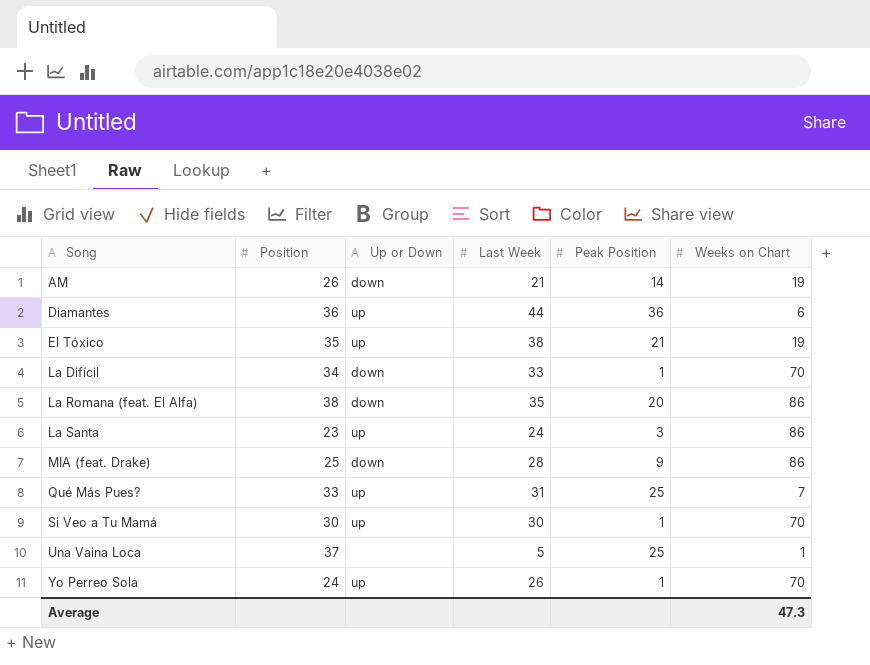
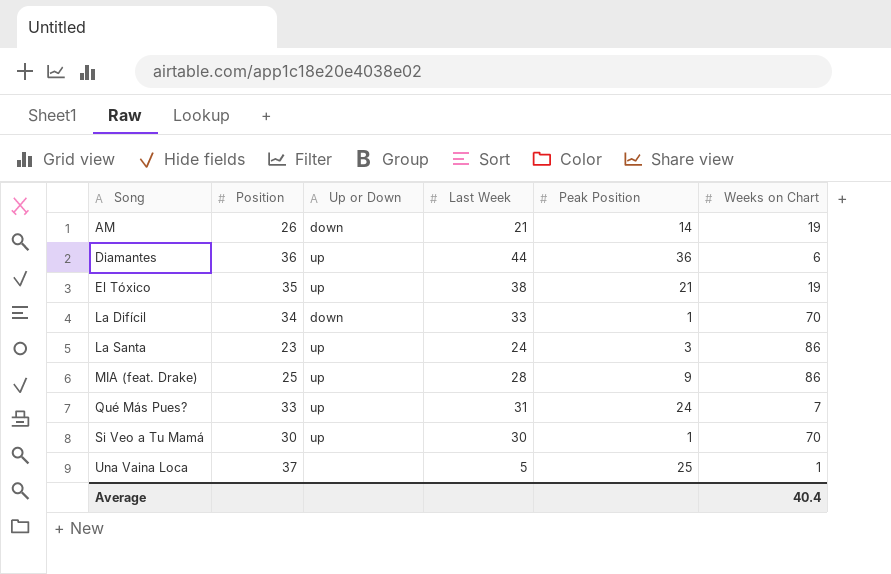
row La Romana (feat. El Alfa): 38 | down | 35 | 20 | 86 -> none
row Yo Perreo Sola: 24 | up | 26 | 1 | 70 -> none
MIA (feat. Drake) | Up or Down: down -> up
Qué Más Pues? | Peak Position: 25 -> 24
Average | Weeks on Chart: 47.3 -> 40.4

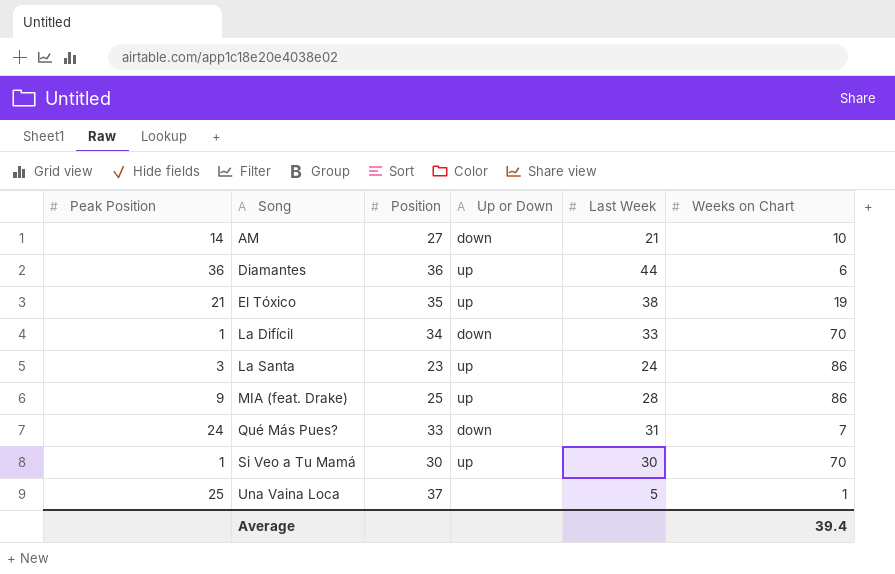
column Peak Position | position: 5 -> 1
AM | Position: 26 -> 27
AM | Weeks on Chart: 19 -> 10
Qué Más Pues? | Up or Down: up -> down
Average | Weeks on Chart: 40.4 -> 39.4

